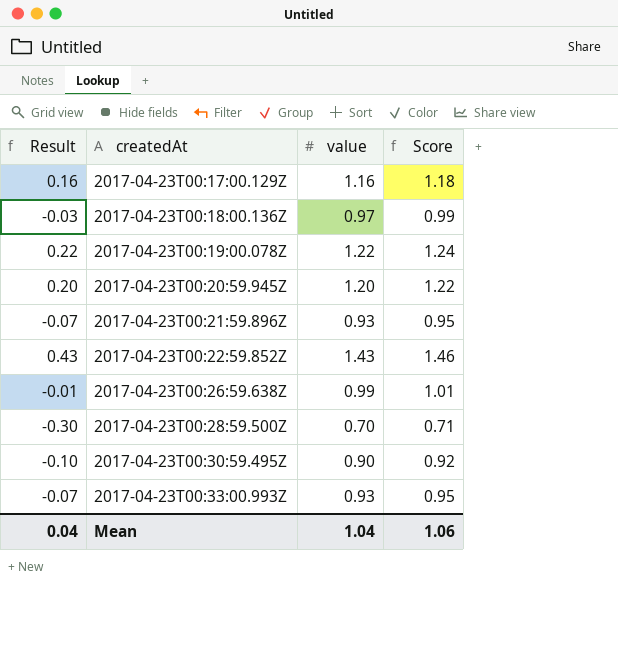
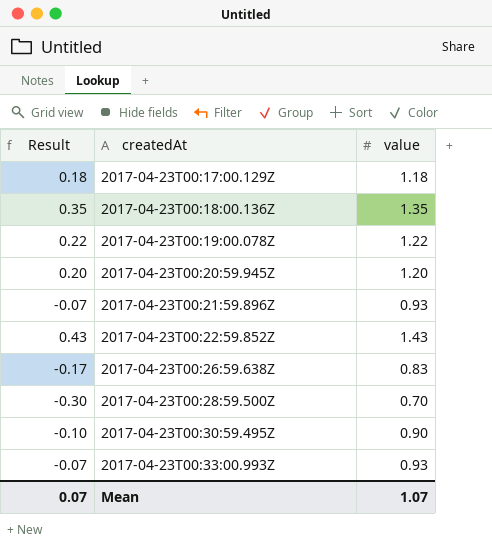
column Score | formula: [value] * 1.02 -> none
2017-04-23T00:17:00.129Z | Result: 0.16 -> 0.18
2017-04-23T00:17:00.129Z | value: 1.16 -> 1.18
2017-04-23T00:18:00.136Z | Result: -0.03 -> 0.35
2017-04-23T00:18:00.136Z | value: 0.97 -> 1.35
2017-04-23T00:26:59.638Z | Result: -0.01 -> -0.17
2017-04-23T00:26:59.638Z | value: 0.99 -> 0.83
Mean | Result: 0.04 -> 0.07
Mean | value: 1.04 -> 1.07

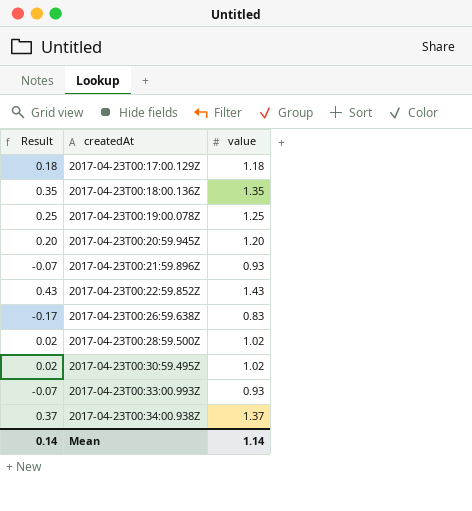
2017-04-23T00:19:00.078Z | Result: 0.22 -> 0.25
2017-04-23T00:19:00.078Z | value: 1.22 -> 1.25
2017-04-23T00:28:59.500Z | Result: -0.30 -> 0.02
2017-04-23T00:28:59.500Z | value: 0.70 -> 1.02
2017-04-23T00:30:59.495Z | Result: -0.10 -> 0.02
2017-04-23T00:30:59.495Z | value: 0.90 -> 1.02
row 2017-04-23T00:34:00.938Z: none -> 0.37 | 1.37
Mean | Result: 0.07 -> 0.14
Mean | value: 1.07 -> 1.14

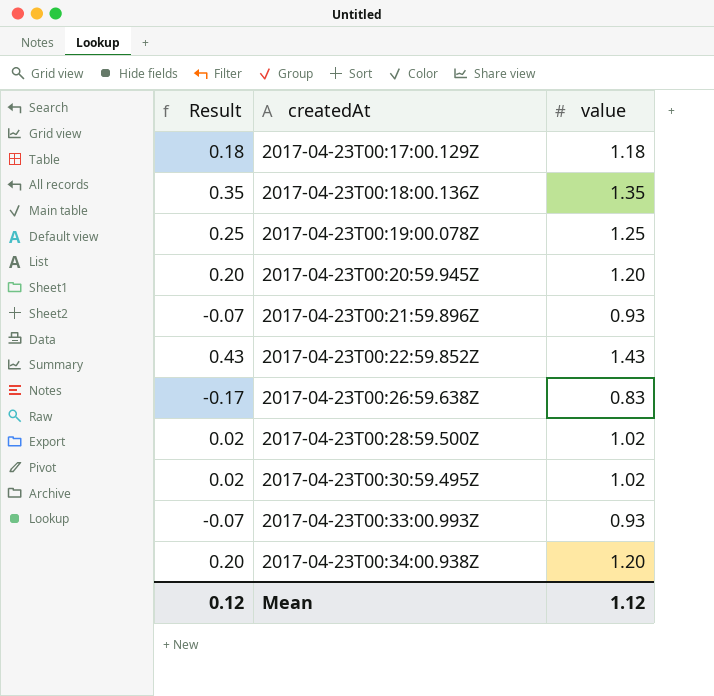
2017-04-23T00:34:00.938Z | Result: 0.37 -> 0.20
2017-04-23T00:34:00.938Z | value: 1.37 -> 1.20
Mean | Result: 0.14 -> 0.12
Mean | value: 1.14 -> 1.12

